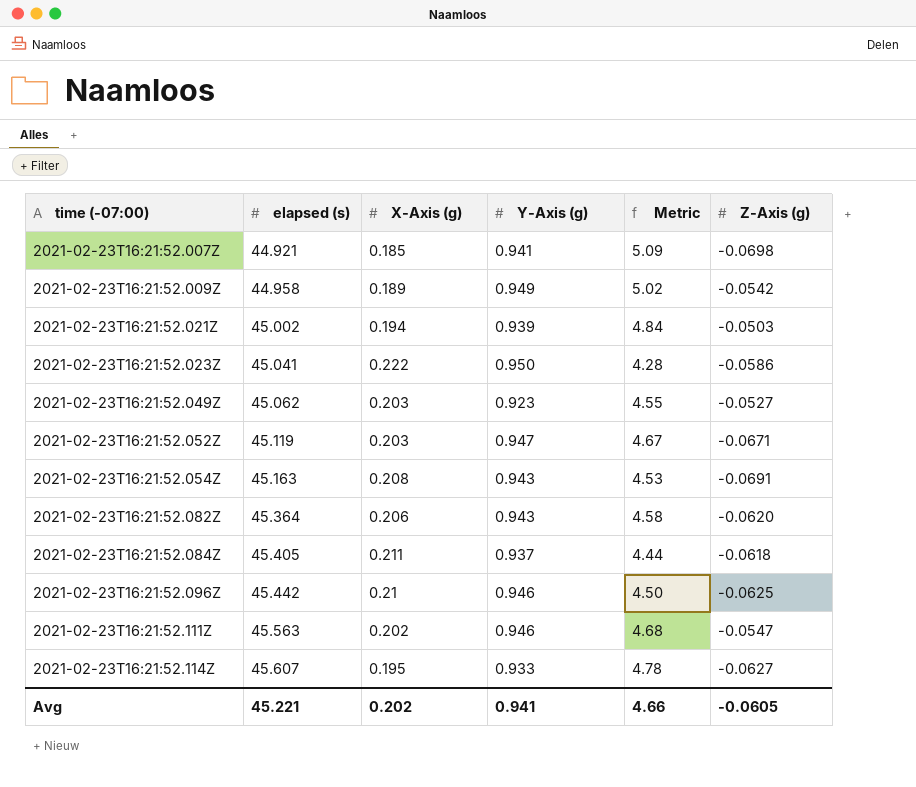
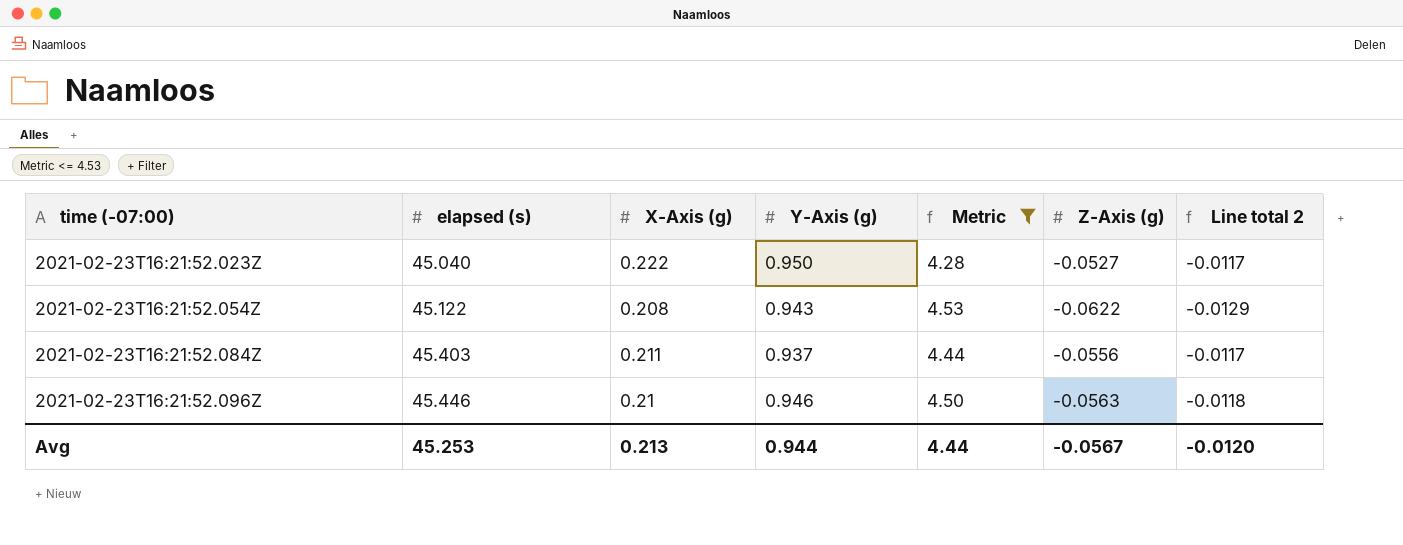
filter: none -> Metric <= 4.53
column Line total 2 | formula: none -> [X-Axis (g)] * [Z-Axis (g)]
2021-02-23T16:21:52.023Z | elapsed (s): 45.041 -> 45.040
2021-02-23T16:21:52.023Z | Z-Axis (g): -0.0586 -> -0.0527
2021-02-23T16:21:52.054Z | elapsed (s): 45.163 -> 45.122
2021-02-23T16:21:52.054Z | Z-Axis (g): -0.0691 -> -0.0622
2021-02-23T16:21:52.084Z | elapsed (s): 45.405 -> 45.403
2021-02-23T16:21:52.084Z | Z-Axis (g): -0.0618 -> -0.0556
2021-02-23T16:21:52.096Z | elapsed (s): 45.442 -> 45.446
2021-02-23T16:21:52.096Z | Z-Axis (g): -0.0625 -> -0.0563
Avg | elapsed (s): 45.221 -> 45.253
Avg | X-Axis (g): 0.202 -> 0.213
Avg | Y-Axis (g): 0.941 -> 0.944
Avg | Metric: 4.66 -> 4.44
Avg | Z-Axis (g): -0.0605 -> -0.0567

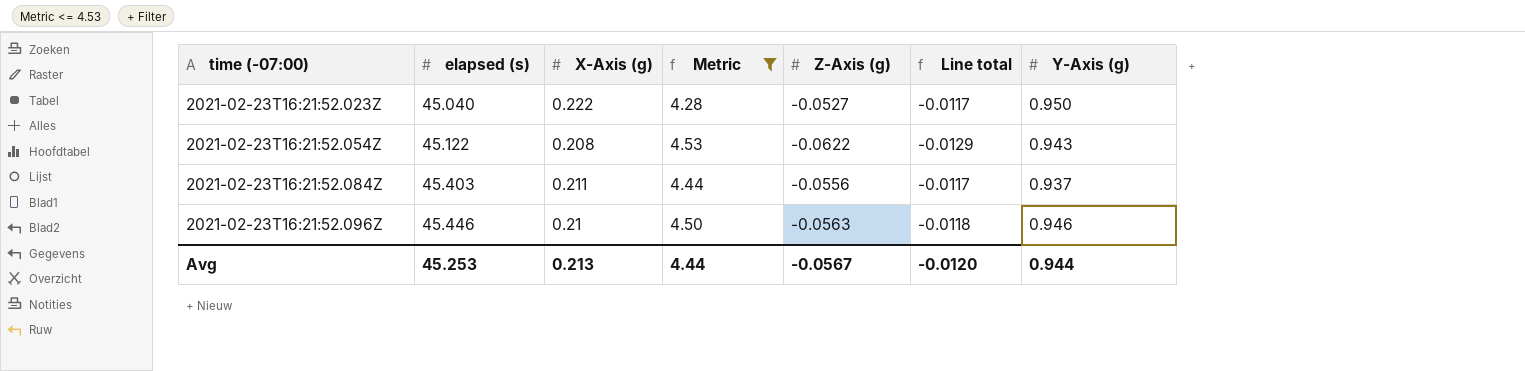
column name: Line total 2 -> Line total
column Y-Axis (g) | position: 4 -> 7

